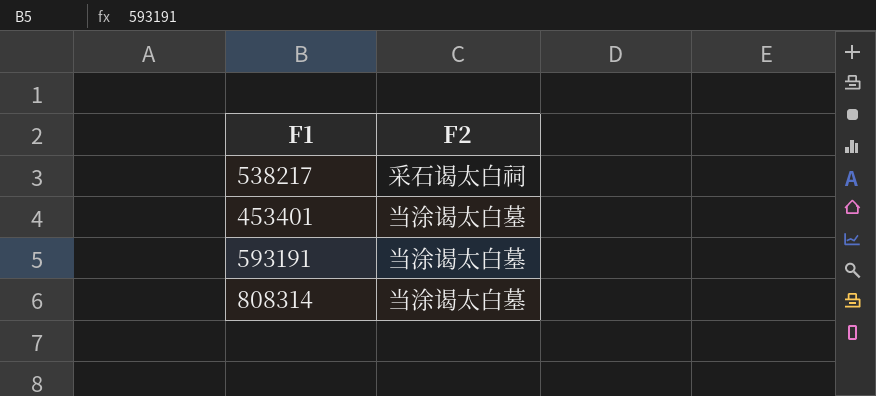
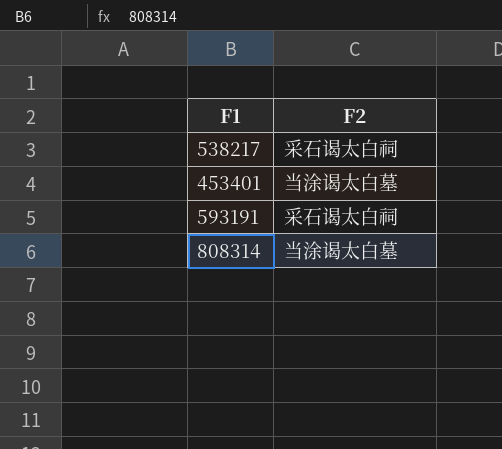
593191 | F2: 当涂谒太白墓 -> 采石谒太白祠

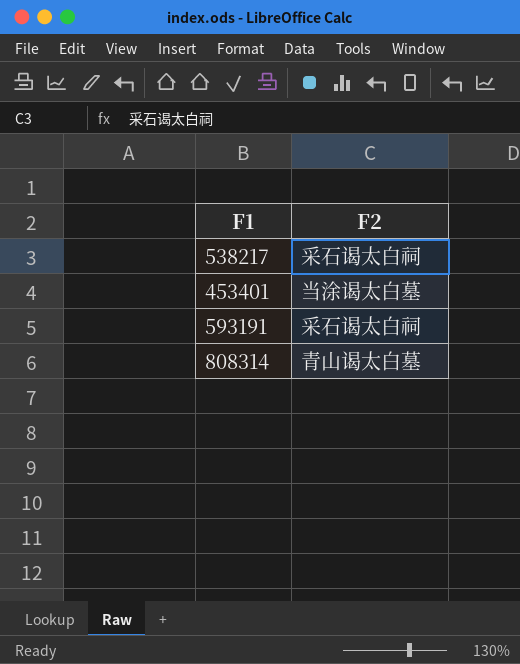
808314 | F2: 当涂谒太白墓 -> 青山谒太白墓

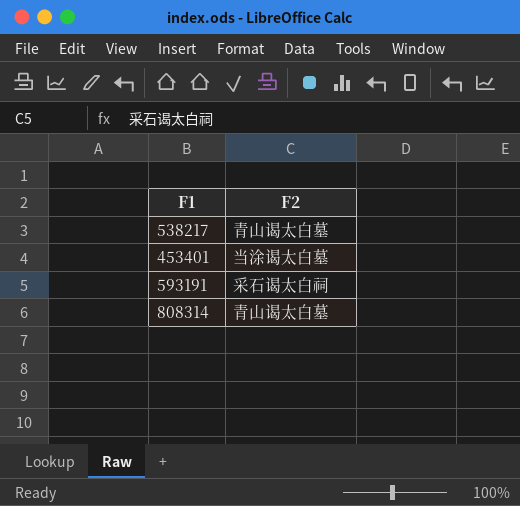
538217 | F2: 采石谒太白祠 -> 青山谒太白墓

